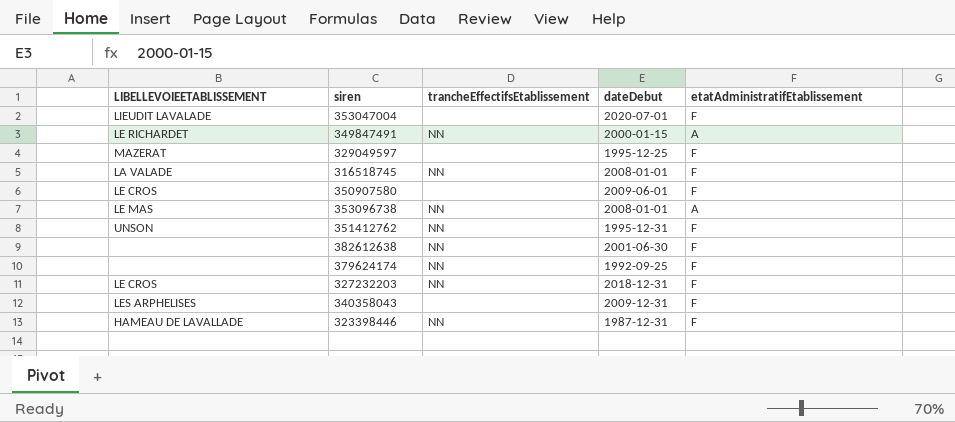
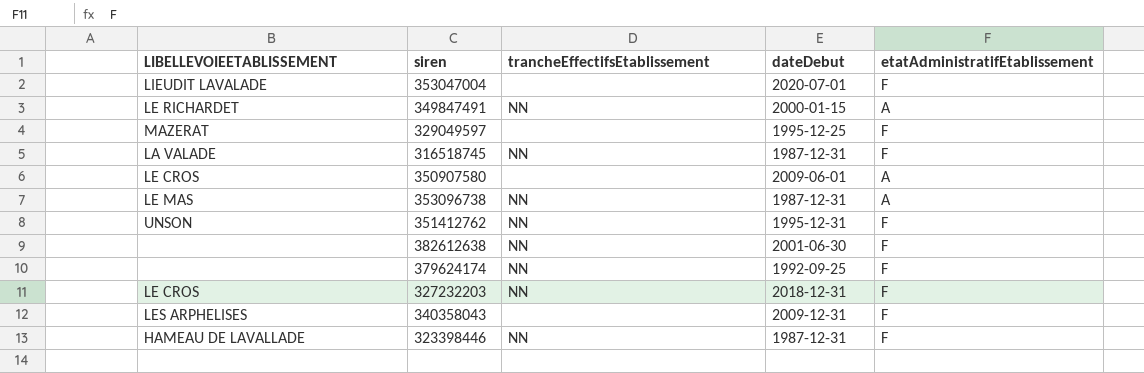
316518745 | dateDebut: 2008-01-01 -> 1987-12-31
350907580 | etatAdministratifEtablissement: F -> A
353096738 | dateDebut: 2008-01-01 -> 1987-12-31

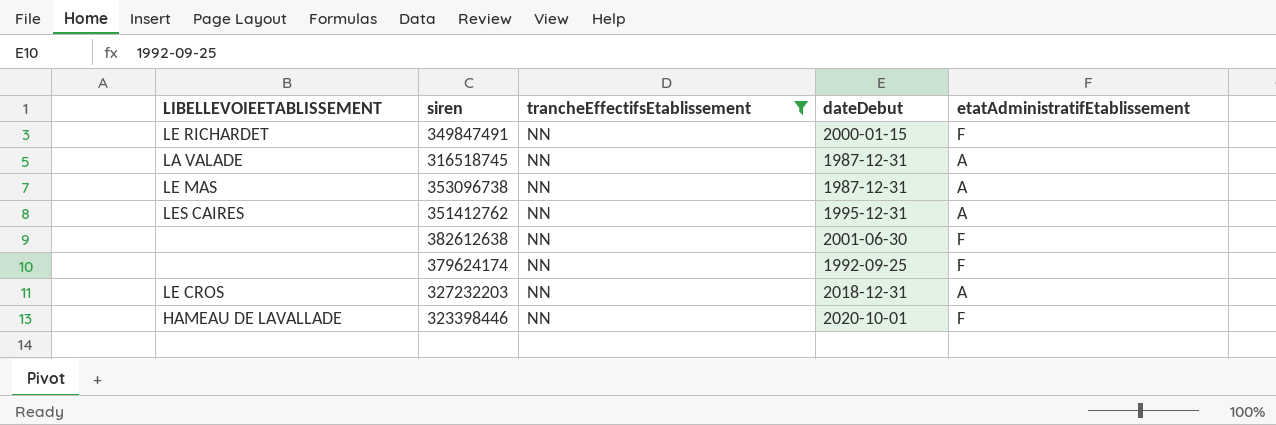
filter: none -> trancheEffectifsEtablissement = NN
349847491 | etatAdministratifEtablissement: A -> F
316518745 | etatAdministratifEtablissement: F -> A
351412762 | LIBELLEVOIEETABLISSEMENT: UNSON -> LES CAIRES
351412762 | etatAdministratifEtablissement: F -> A
327232203 | etatAdministratifEtablissement: F -> A
323398446 | dateDebut: 1987-12-31 -> 2020-10-01

